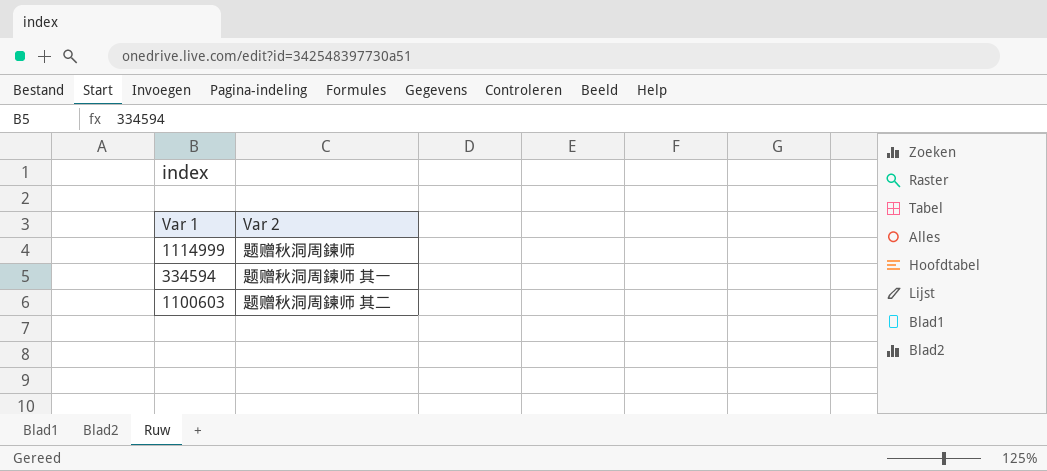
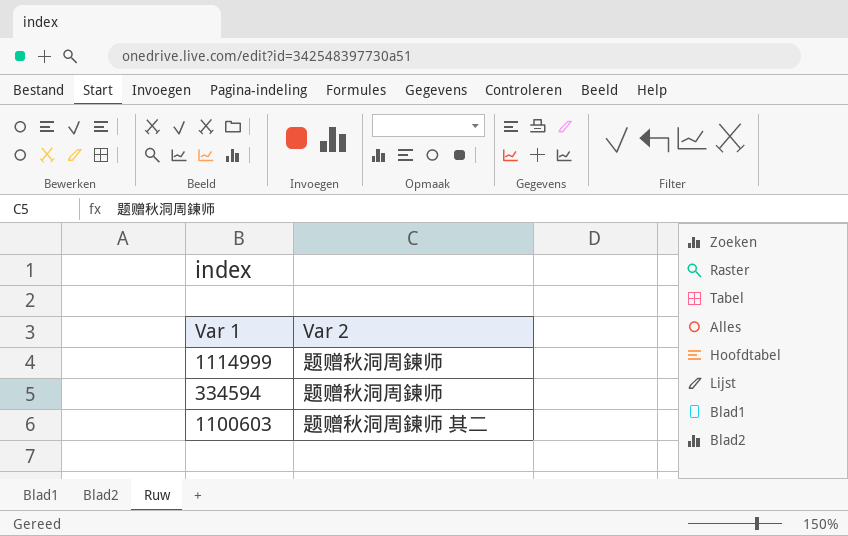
334594 | Var 2: 题赠秋洞周鍊师 其一 -> 题赠秋洞周鍊师

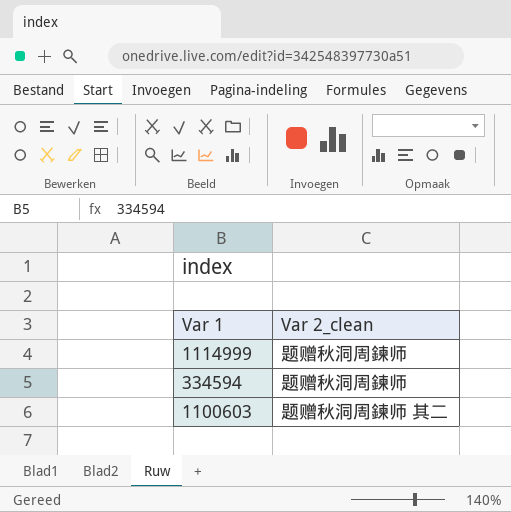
column name: Var 2 -> Var 2_clean

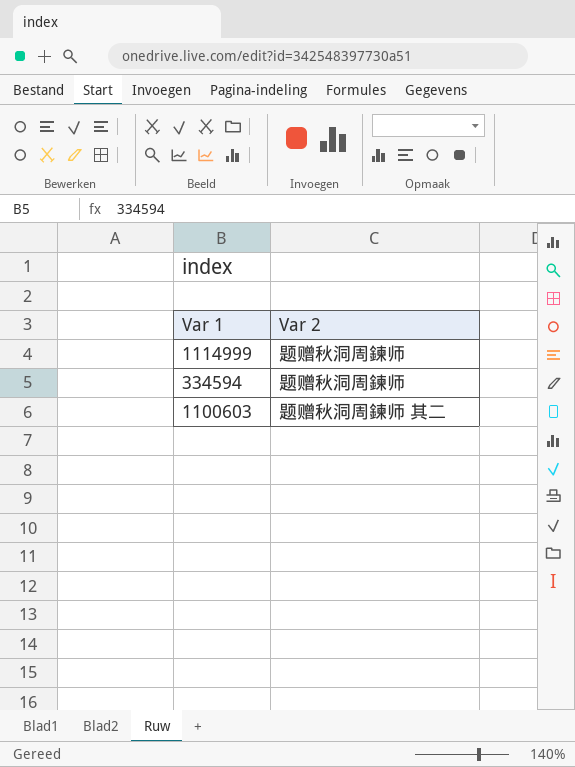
column name: Var 2_clean -> Var 2

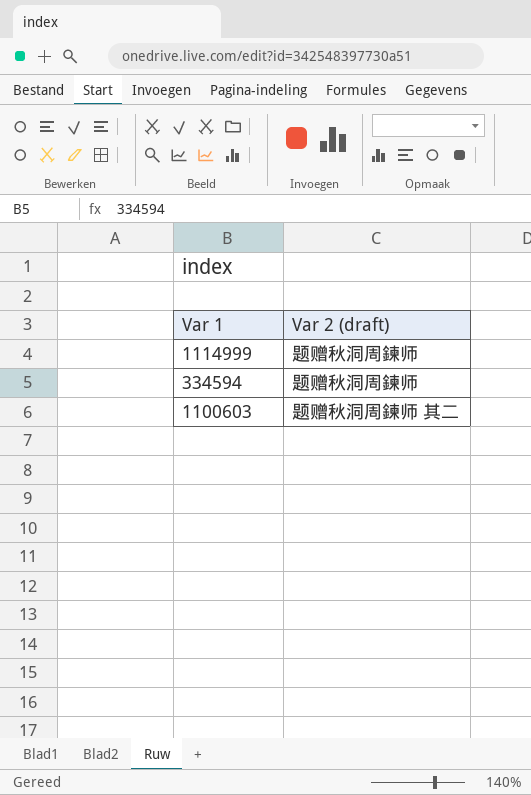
column name: Var 2 -> Var 2 (draft)

